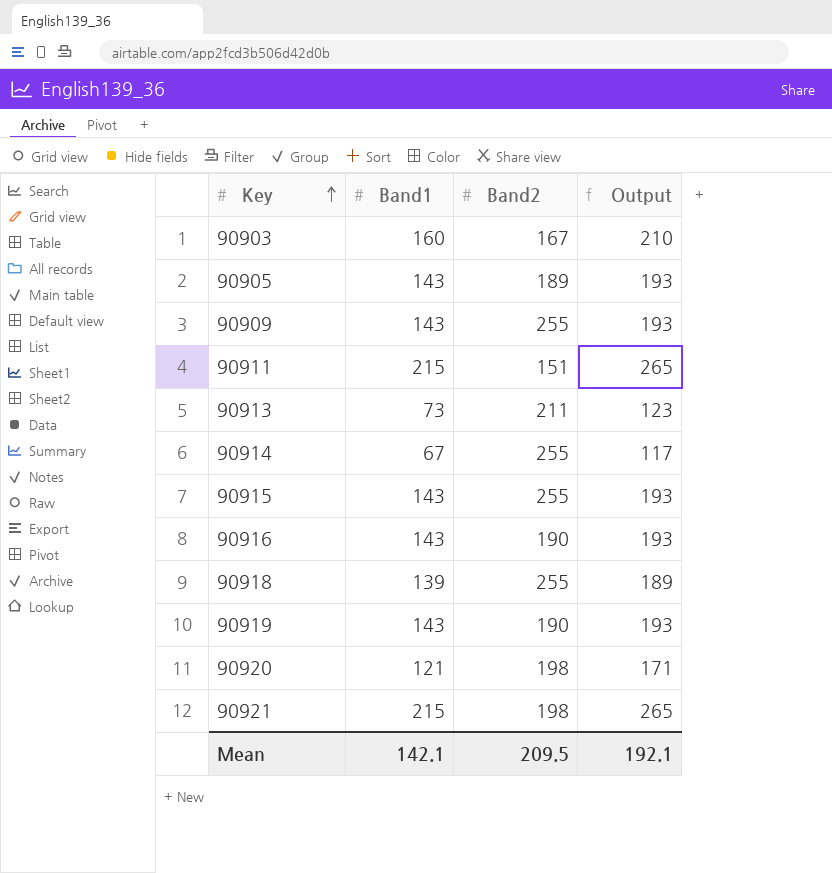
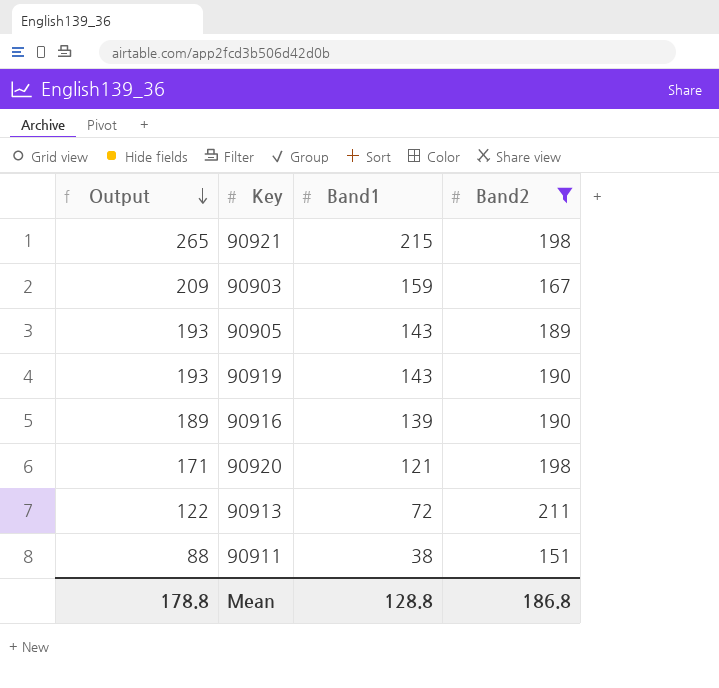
filter: none -> Band2 != 255
row order: Key ascending -> Output descending
column Output | position: 4 -> 1
90903 | Output: 210 -> 209
90903 | Band1: 160 -> 159
90916 | Output: 193 -> 189
90916 | Band1: 143 -> 139
90913 | Output: 123 -> 122
90913 | Band1: 73 -> 72
90911 | Output: 265 -> 88
90911 | Band1: 215 -> 38
Mean | Output: 192.1 -> 178.8
Mean | Band1: 142.1 -> 128.8
Mean | Band2: 209.5 -> 186.8

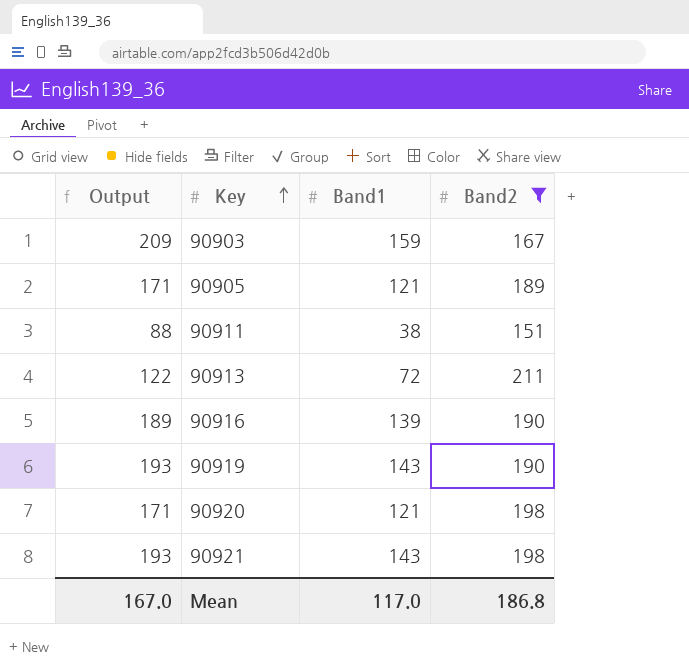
row order: Output descending -> Key ascending
90905 | Output: 193 -> 171
90905 | Band1: 143 -> 121
90921 | Output: 265 -> 193
90921 | Band1: 215 -> 143
Mean | Output: 178.8 -> 167.0
Mean | Band1: 128.8 -> 117.0

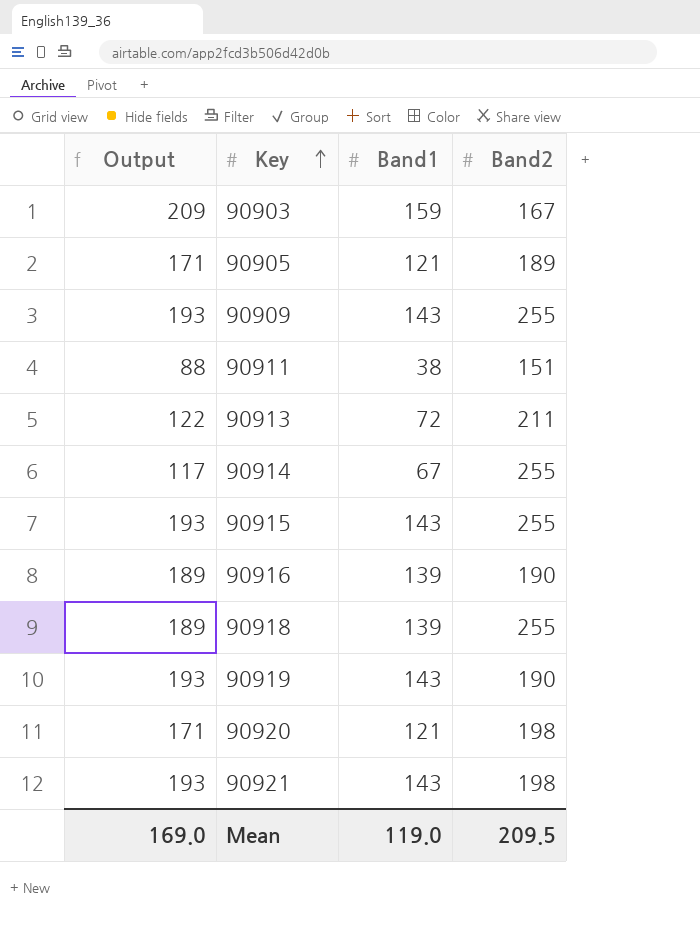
filter: Band2 != 255 -> none
Mean | Output: 167.0 -> 169.0
Mean | Band1: 117.0 -> 119.0
Mean | Band2: 186.8 -> 209.5

